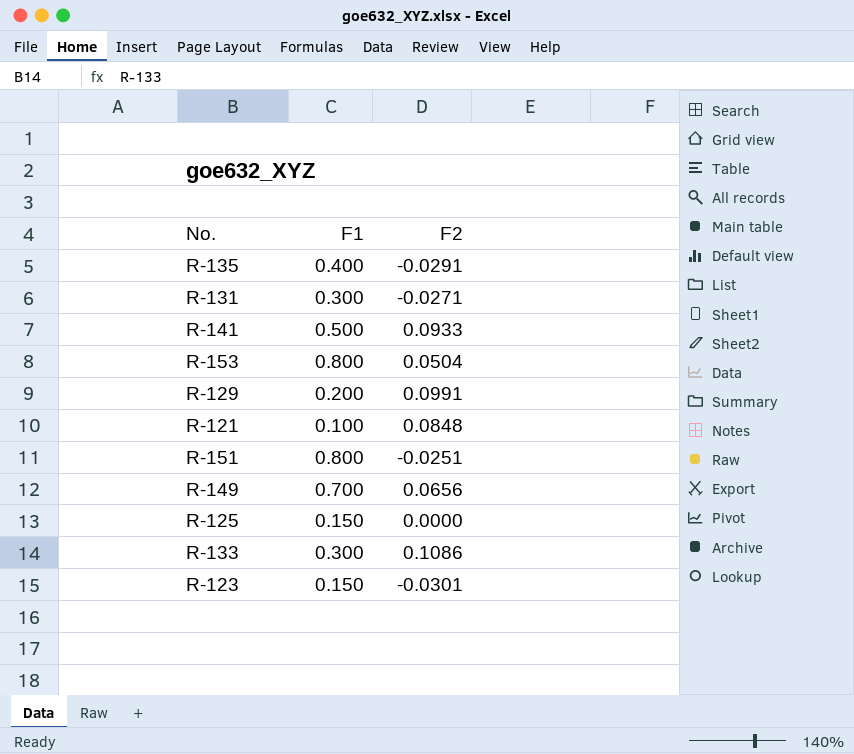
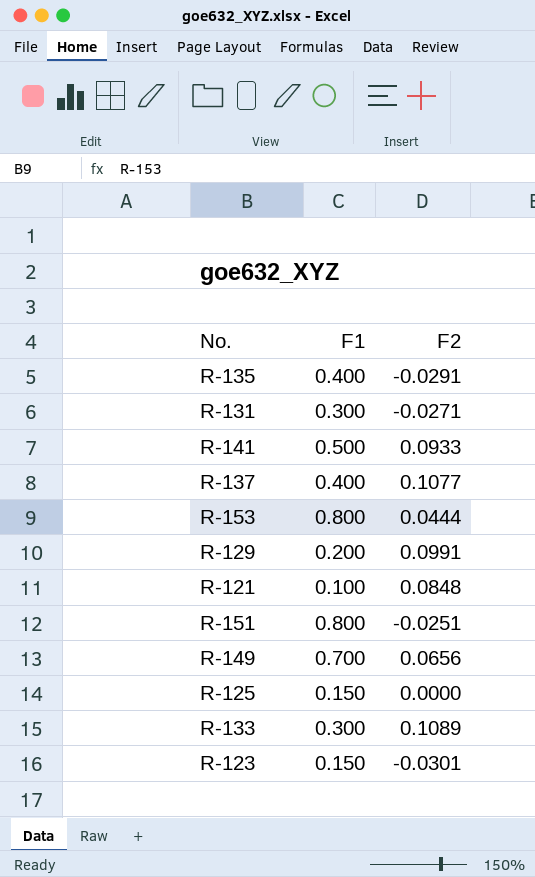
row R-137: none -> 0.400 | 0.1077
R-153 | F2: 0.0504 -> 0.0444
R-133 | F2: 0.1086 -> 0.1089

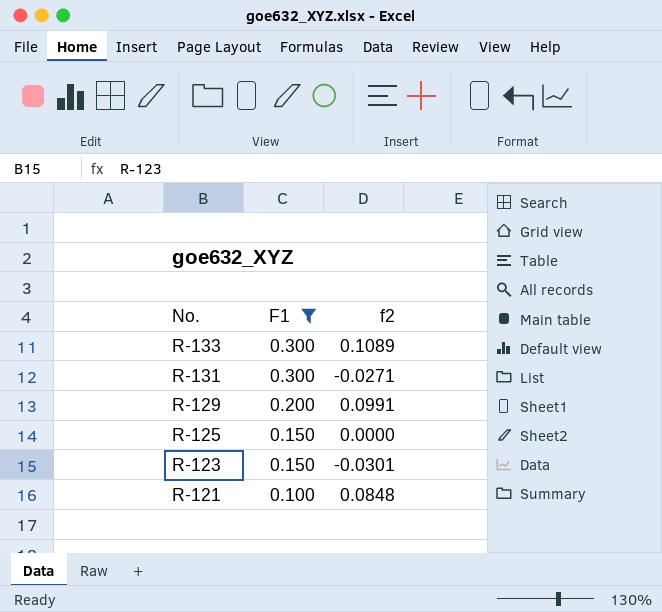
filter: none -> F1 <= 0.300
row order: none -> No. descending
column name: F2 -> f2

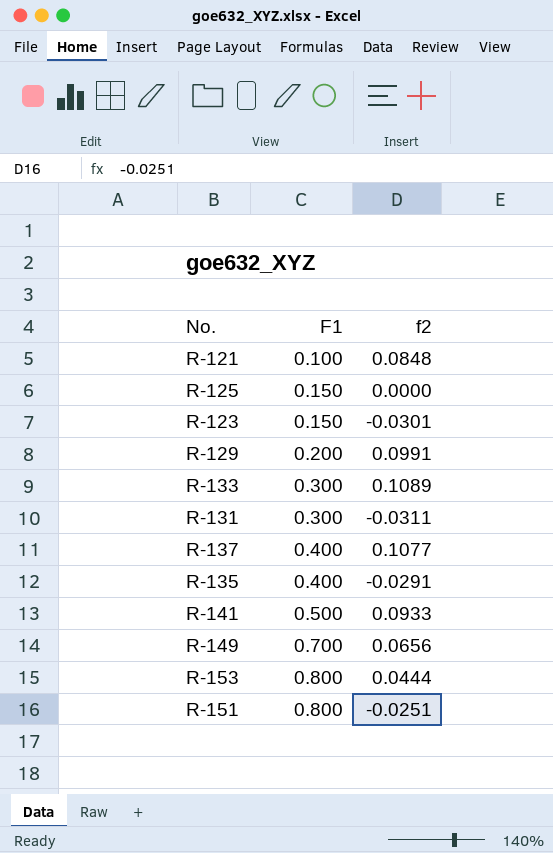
filter: F1 <= 0.300 -> none
row order: No. descending -> F1 ascending
R-131 | f2: -0.0271 -> -0.0311

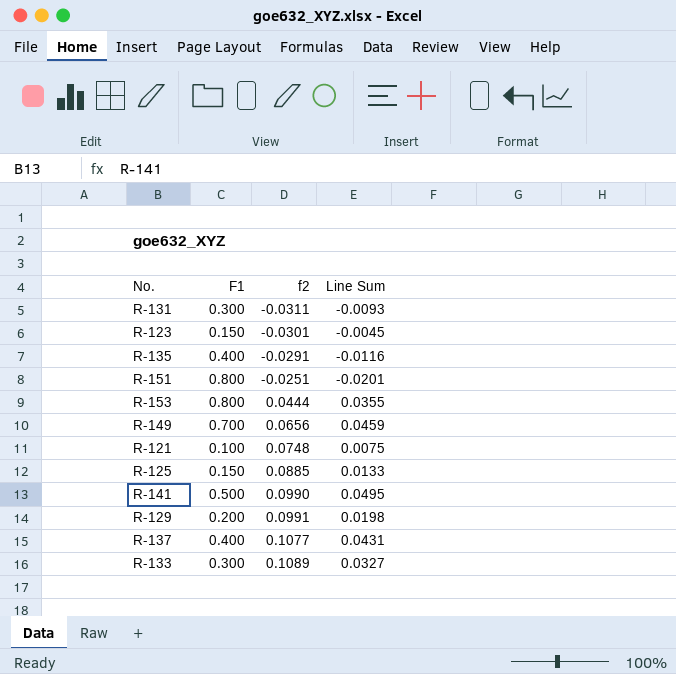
row order: F1 ascending -> f2 ascending
column Line Sum | formula: none -> [F1] * [f2]
R-121 | f2: 0.0848 -> 0.0748
R-125 | f2: 0.0000 -> 0.0885
R-141 | f2: 0.0933 -> 0.0990

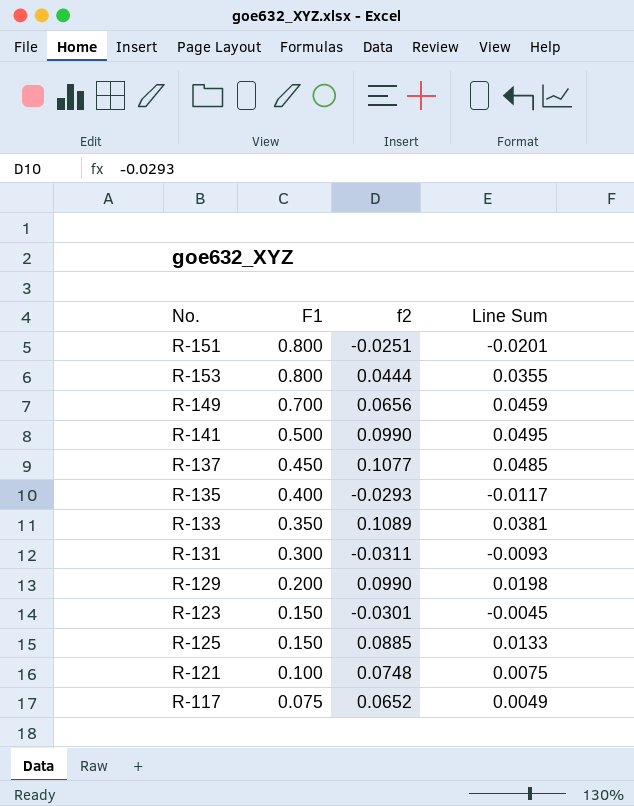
row order: f2 ascending -> F1 descending
R-137 | F1: 0.400 -> 0.450
R-137 | Line Sum: 0.0431 -> 0.0485
R-135 | f2: -0.0291 -> -0.0293
R-135 | Line Sum: -0.0116 -> -0.0117
R-133 | F1: 0.300 -> 0.350
R-133 | Line Sum: 0.0327 -> 0.0381
R-129 | f2: 0.0991 -> 0.0990
row R-117: none -> 0.075 | 0.0652 | 0.0049

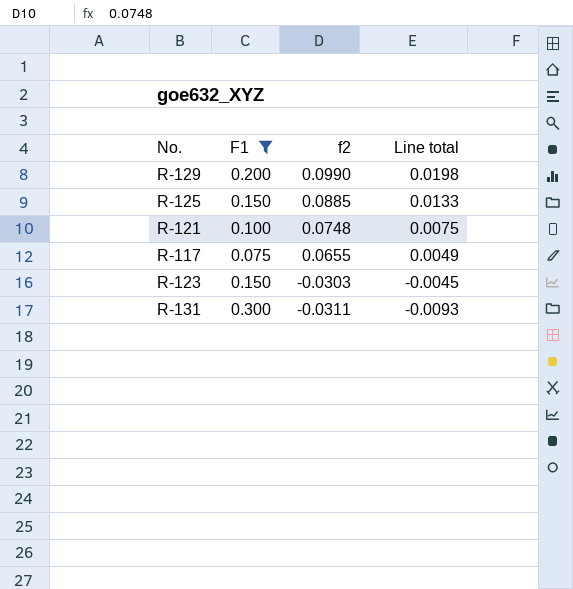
filter: none -> F1 <= 0.300
row order: F1 descending -> f2 descending
column name: Line Sum -> Line total
R-117 | f2: 0.0652 -> 0.0655
R-123 | f2: -0.0301 -> -0.0303

